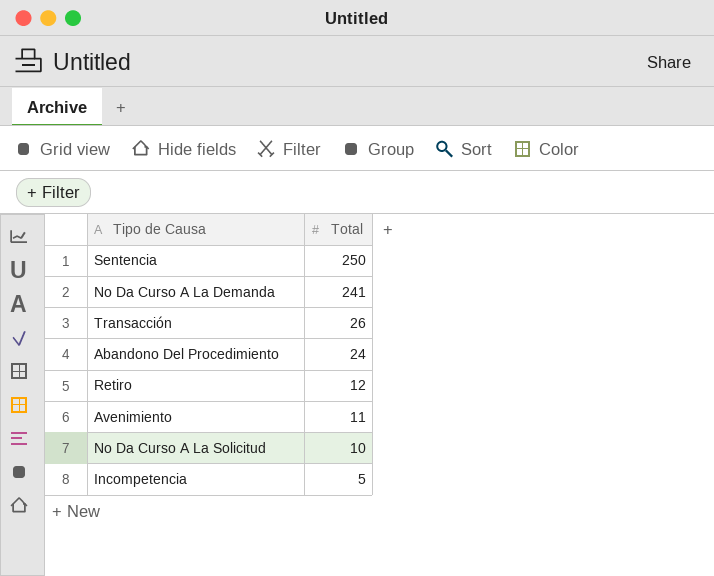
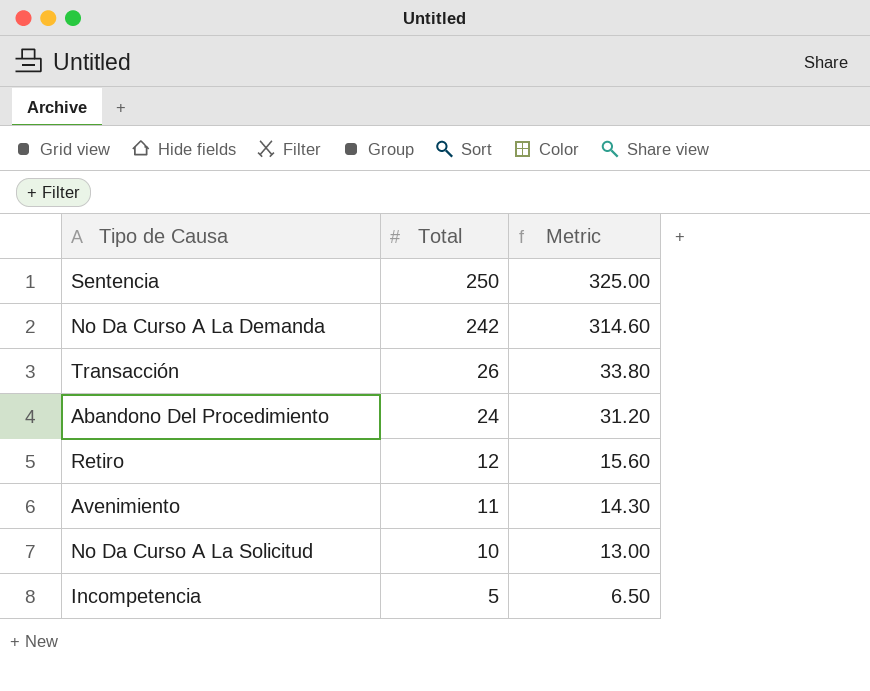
column Metric | formula: none -> [Total] * 1.3
No Da Curso A La Demanda | Total: 241 -> 242

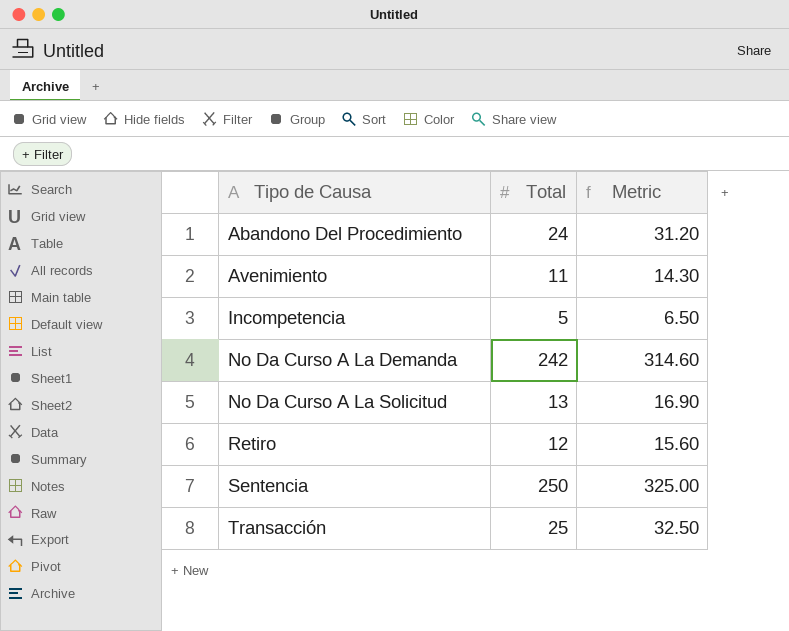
row order: Total descending -> Tipo de Causa ascending
No Da Curso A La Solicitud | Total: 10 -> 13
No Da Curso A La Solicitud | Metric: 13.00 -> 16.90
Transacción | Total: 26 -> 25
Transacción | Metric: 33.80 -> 32.50

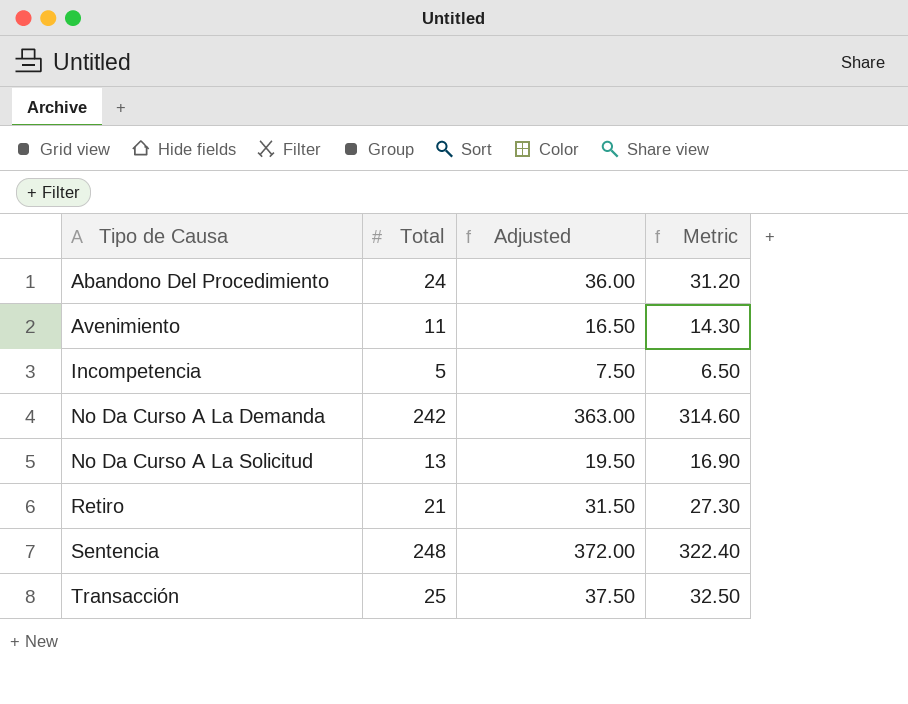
column Adjusted | formula: none -> [Total] * 1.5
Retiro | Total: 12 -> 21
Retiro | Metric: 15.60 -> 27.30
Sentencia | Total: 250 -> 248
Sentencia | Metric: 325.00 -> 322.40

